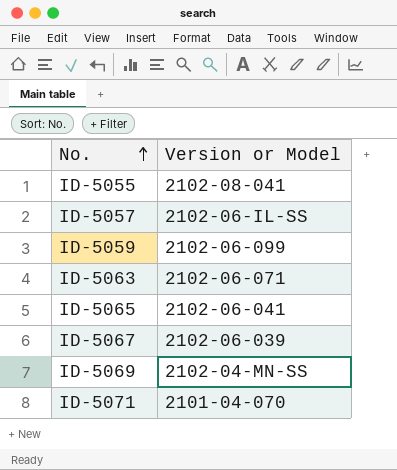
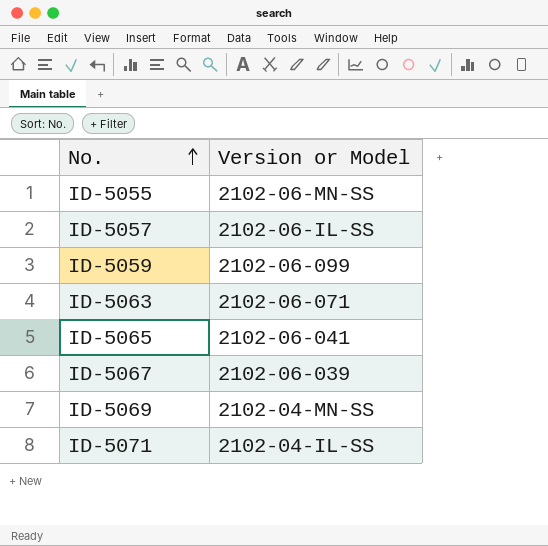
ID-5055 | Version or Model: 2102-08-041 -> 2102-06-MN-SS
ID-5071 | Version or Model: 2101-04-070 -> 2102-04-IL-SS

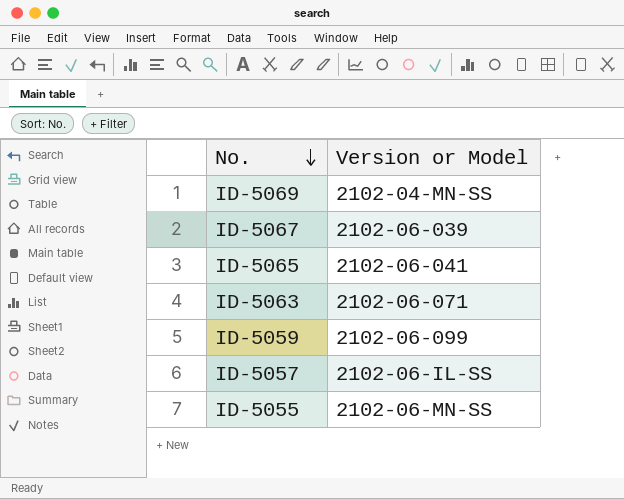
row order: No. ascending -> No. descending
row ID-5071: 2102-04-IL-SS -> none

